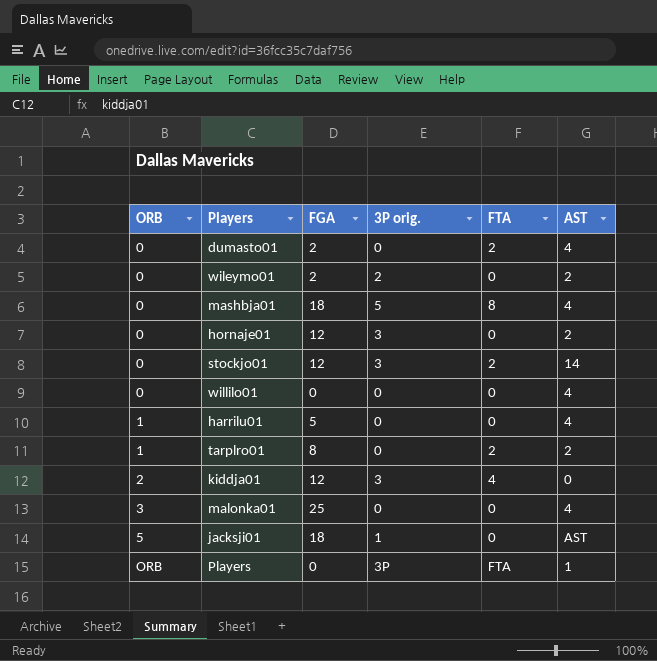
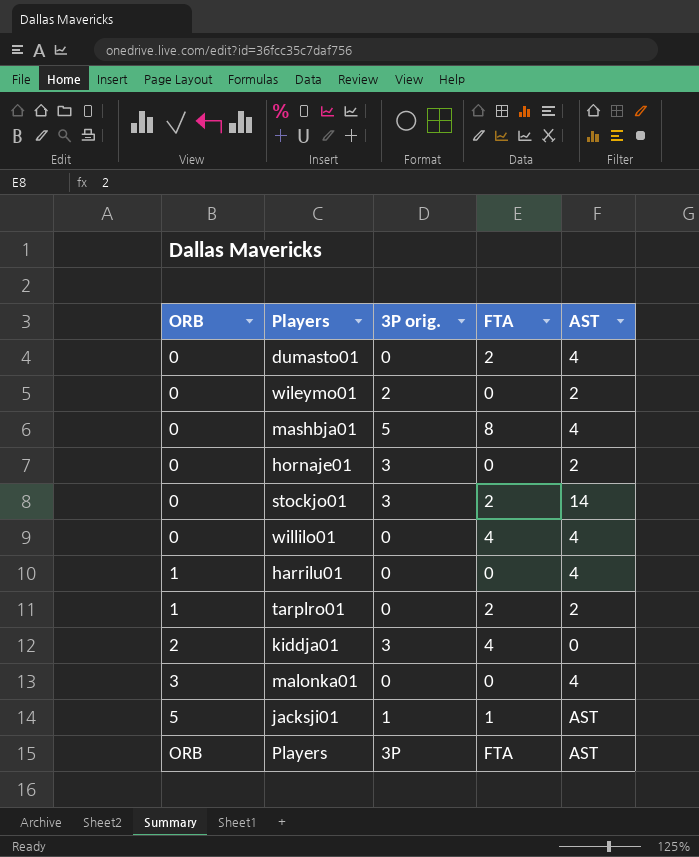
column FGA | position: 3 -> none
willilo01 | FTA: 0 -> 4
jacksji01 | FTA: 0 -> 1
Players | AST: 1 -> AST

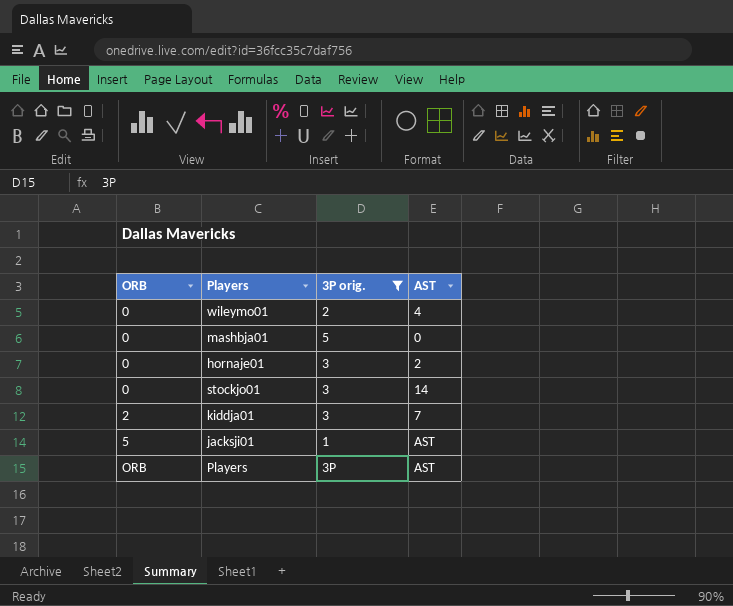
filter: none -> 3P orig. != 0
column FTA | position: 4 -> none
wileymo01 | AST: 2 -> 4
mashbja01 | AST: 4 -> 0
kiddja01 | AST: 0 -> 7

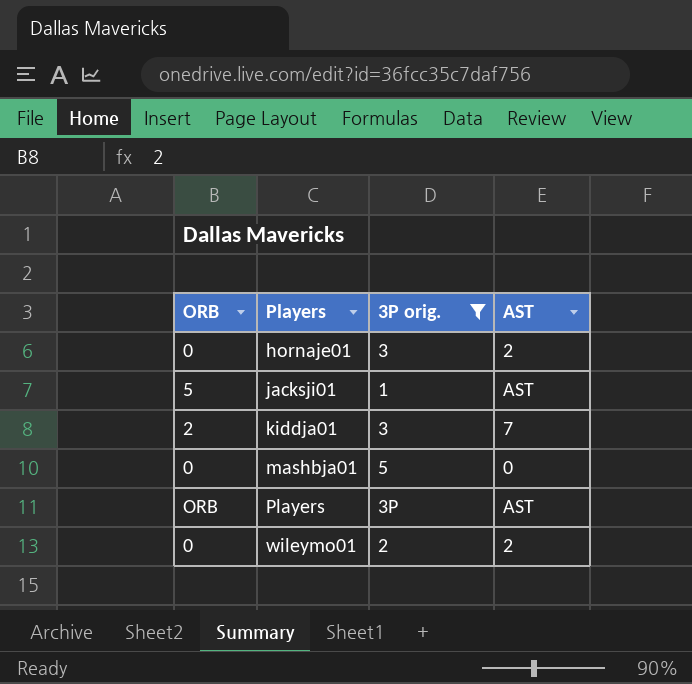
row order: ORB ascending -> Players ascending
row stockjo01: 0 | 3 | 14 -> none
wileymo01 | AST: 4 -> 2

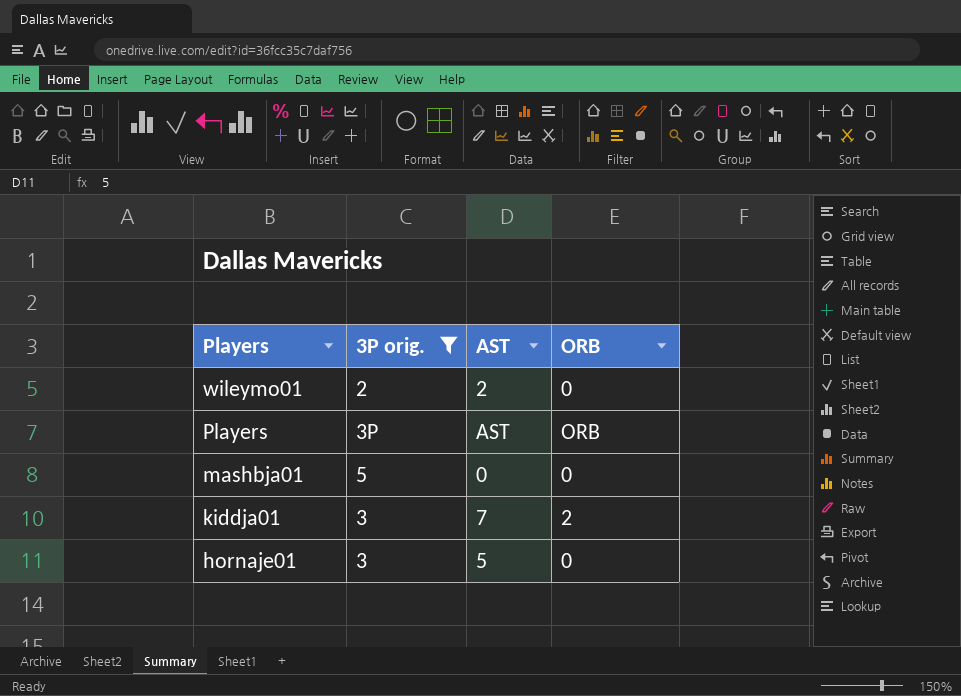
row order: Players ascending -> Players descending
column ORB | position: 1 -> 4
row jacksji01: 5 | 1 | AST -> none
hornaje01 | AST: 2 -> 5

